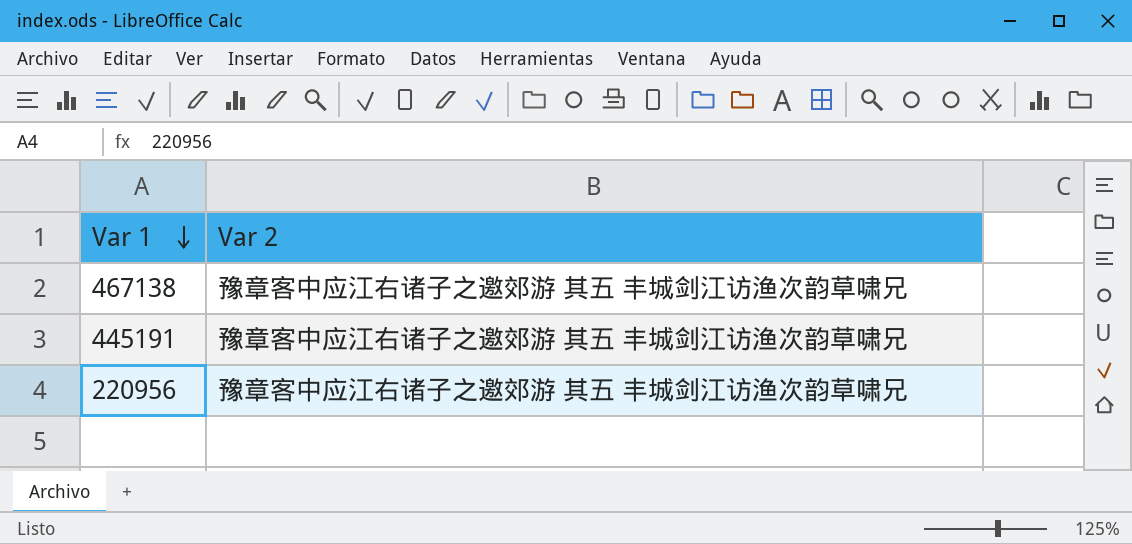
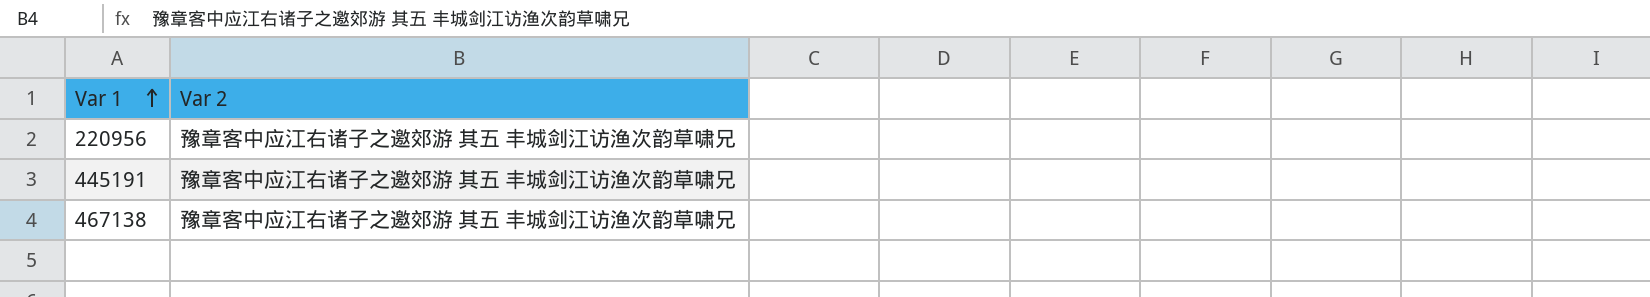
row order: Var 1 descending -> Var 1 ascending

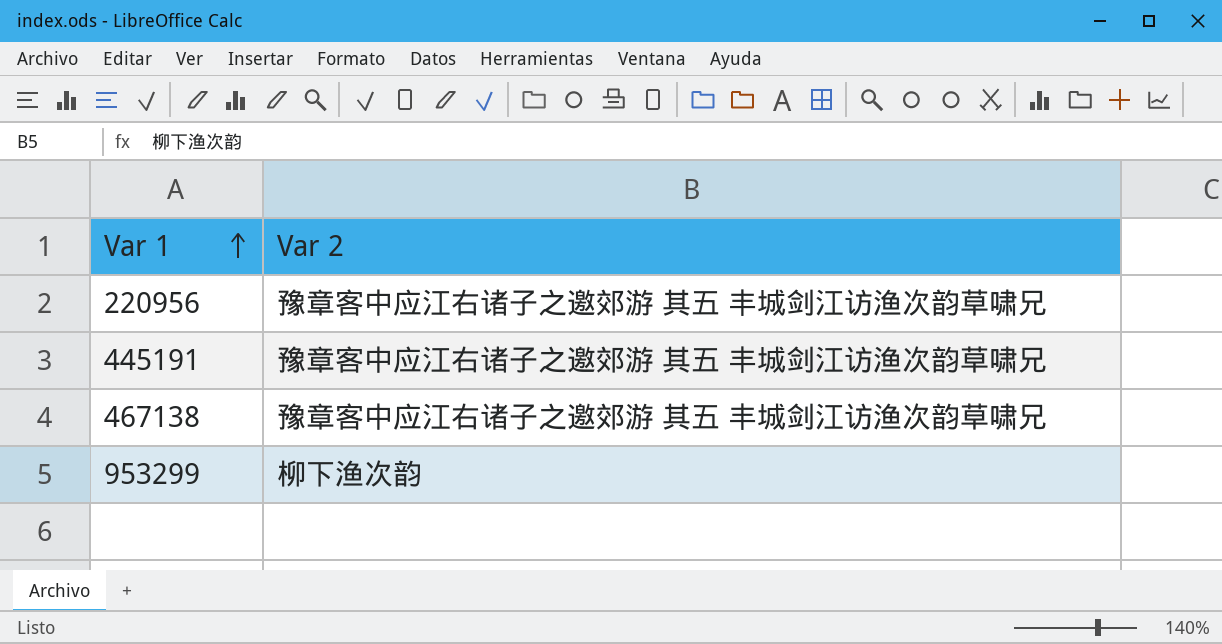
row 953299: none -> 柳下渔次韵

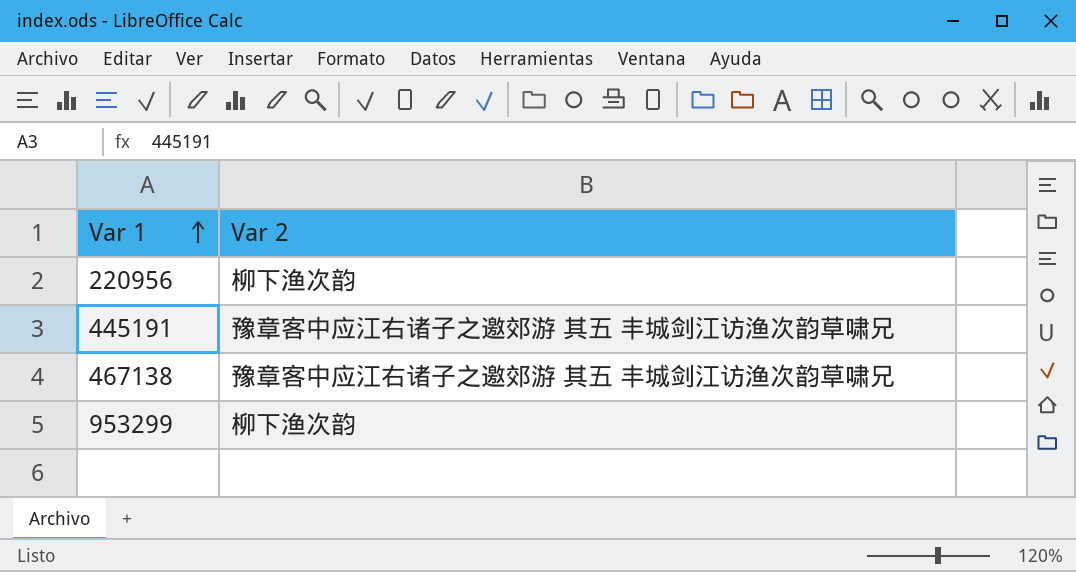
220956 | Var 2: 豫章客中应江右诸子之邀郊游 其五 丰城剑江访渔次韵草啸兄 -> 柳下渔次韵

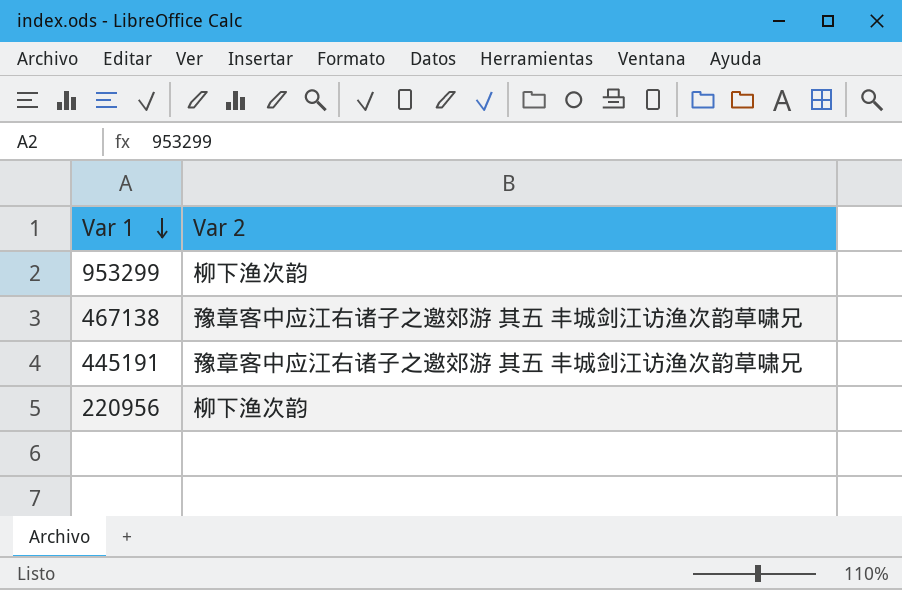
row order: Var 1 ascending -> Var 1 descending

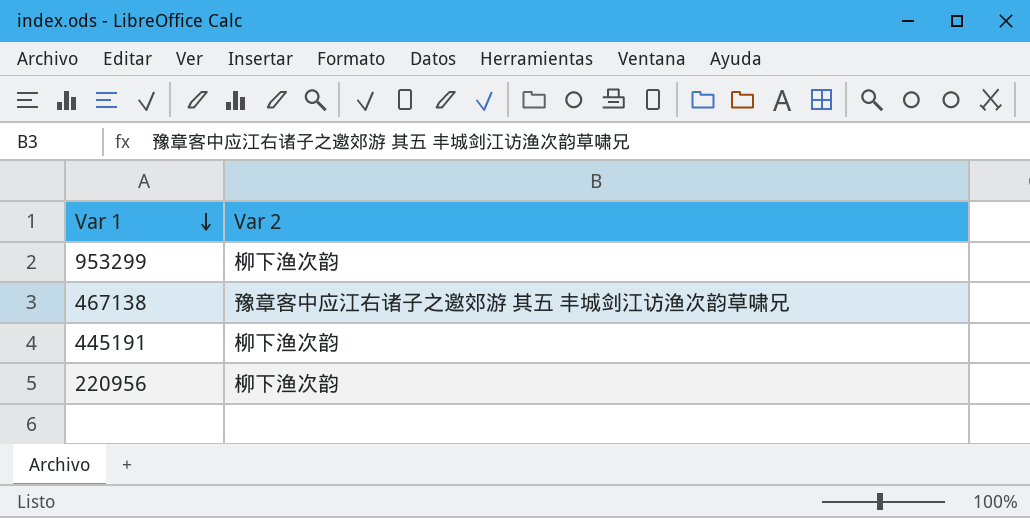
445191 | Var 2: 豫章客中应江右诸子之邀郊游 其五 丰城剑江访渔次韵草啸兄 -> 柳下渔次韵

